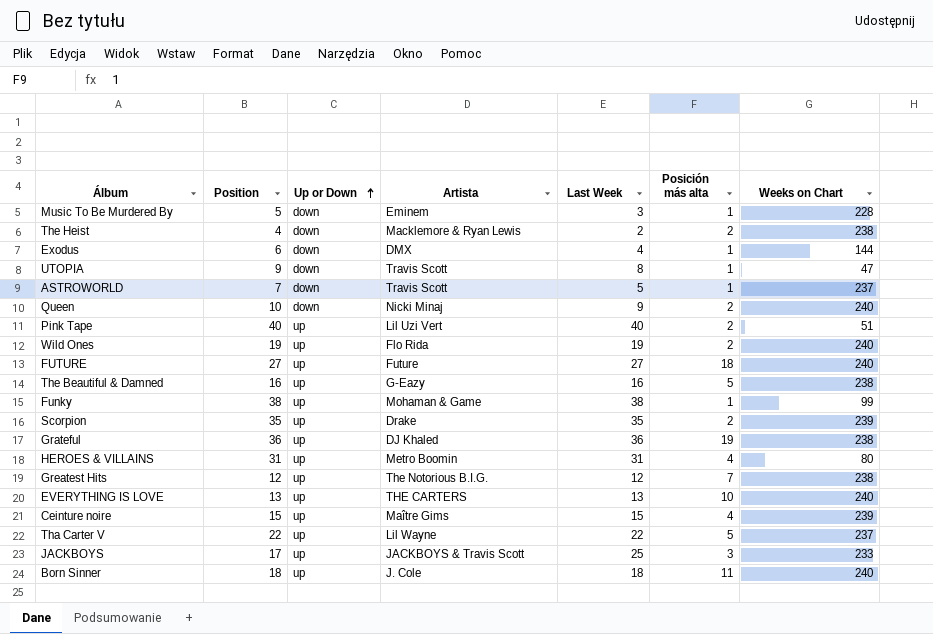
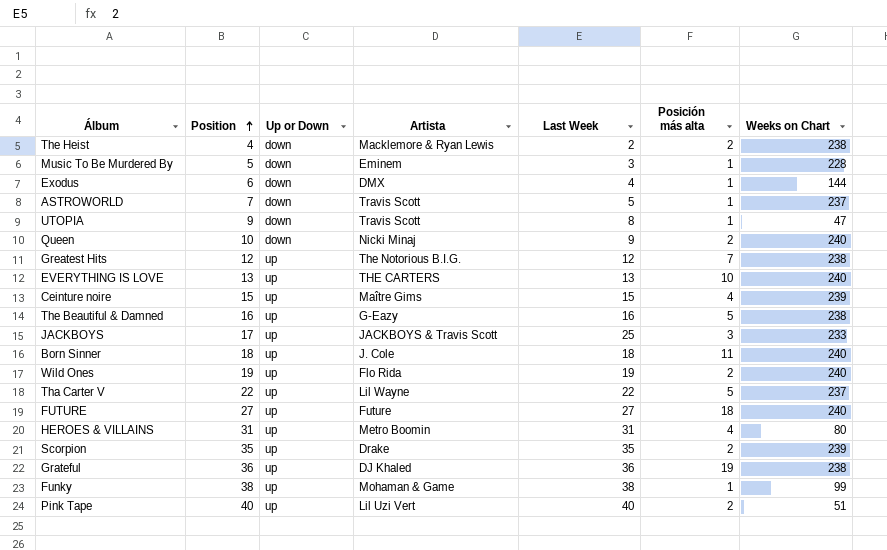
row order: Up or Down ascending -> Position ascending

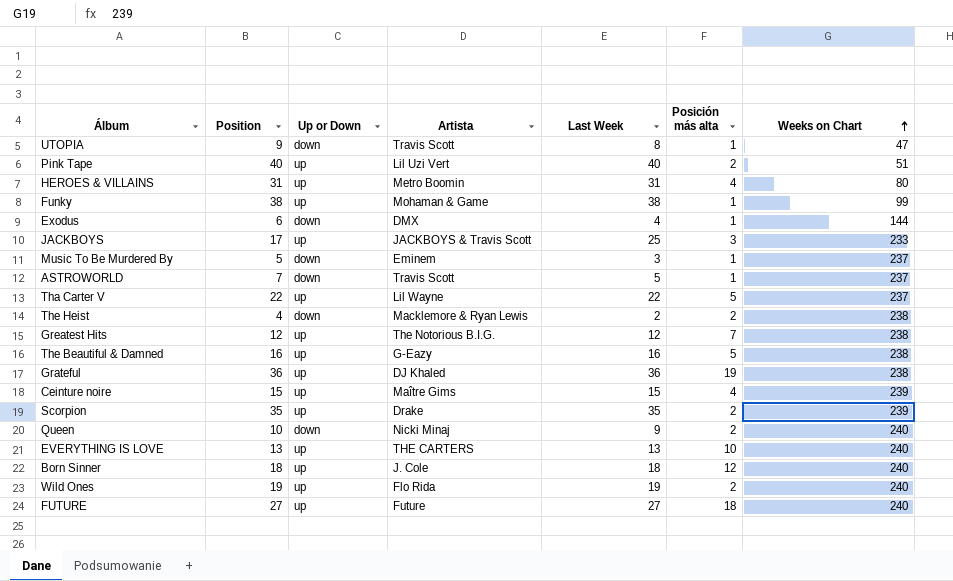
row order: Position ascending -> Weeks on Chart ascending
Music To Be Murdered By | Weeks on Chart: 228 -> 237
Born Sinner | Posición más alta: 11 -> 12

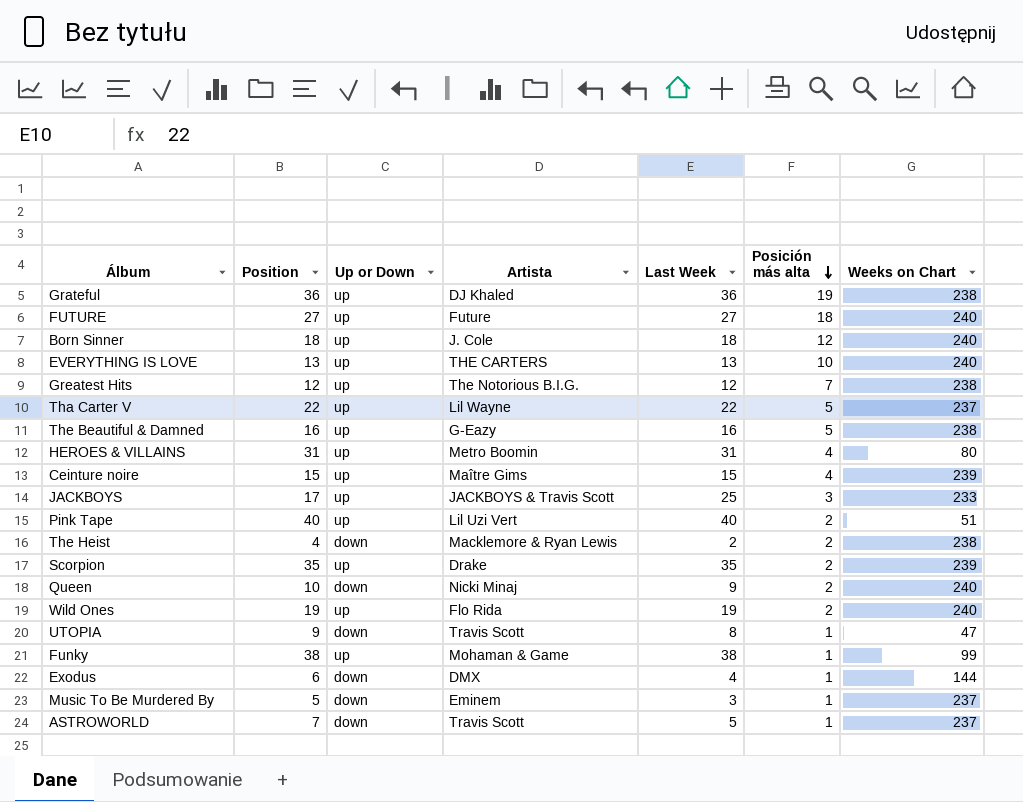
row order: Weeks on Chart ascending -> Posición más alta descending

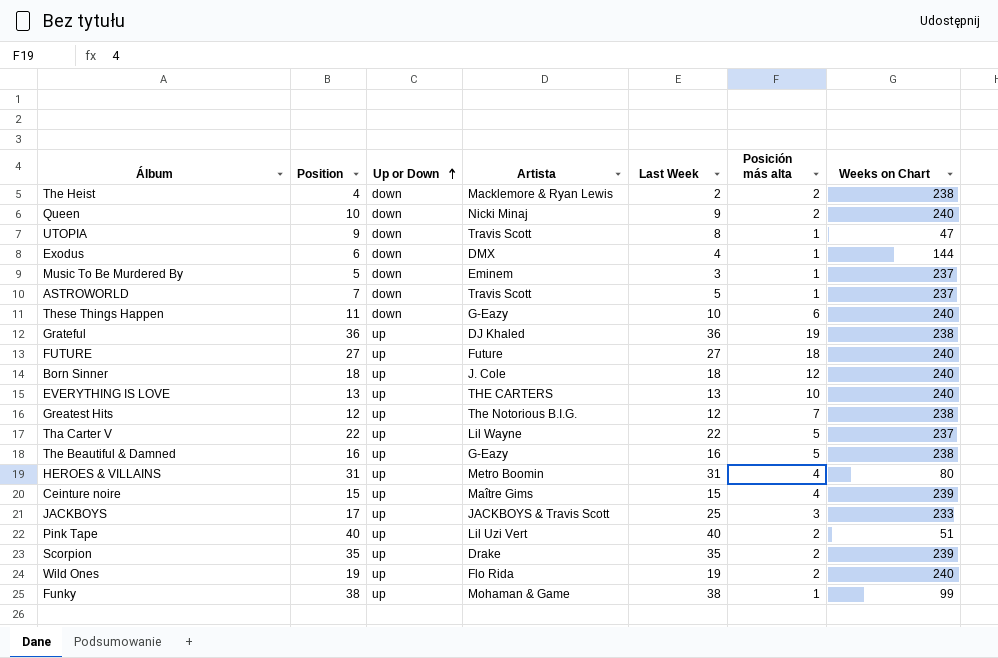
row order: Posición más alta descending -> Up or Down ascending
row These Things Happen: none -> 11 | down | G-Eazy | 10 | 6 | 240

